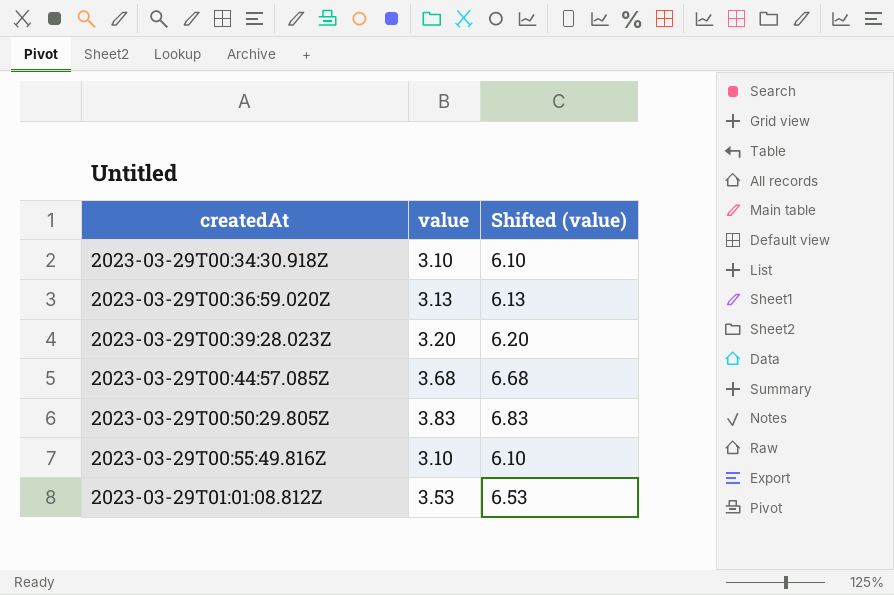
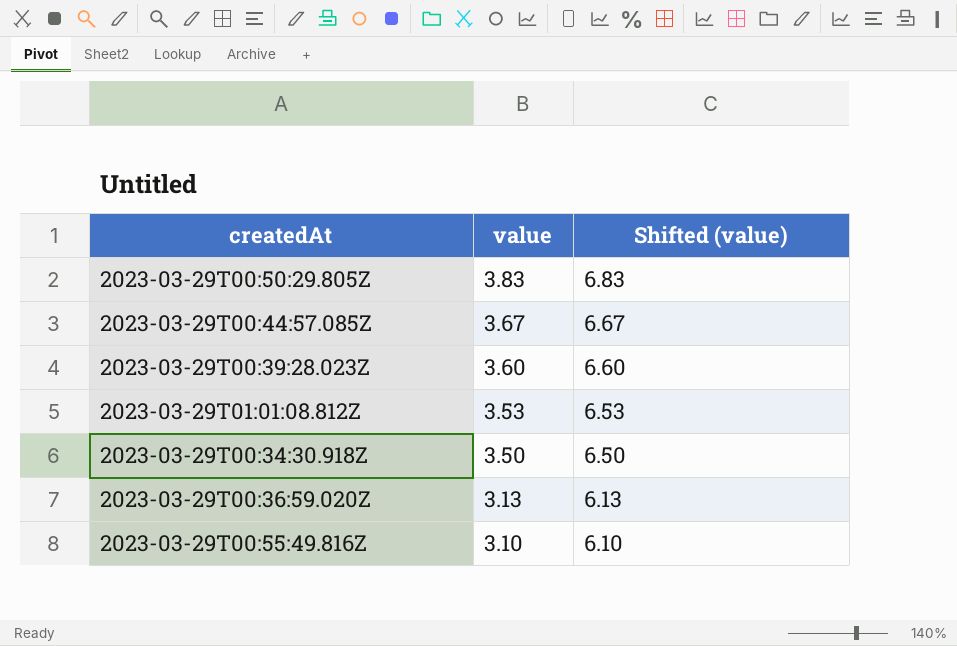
row order: createdAt ascending -> value descending
2023-03-29T00:44:57.085Z | value: 3.68 -> 3.67
2023-03-29T00:44:57.085Z | Shifted (value): 6.68 -> 6.67
2023-03-29T00:39:28.023Z | value: 3.20 -> 3.60
2023-03-29T00:39:28.023Z | Shifted (value): 6.20 -> 6.60
2023-03-29T00:34:30.918Z | value: 3.10 -> 3.50
2023-03-29T00:34:30.918Z | Shifted (value): 6.10 -> 6.50

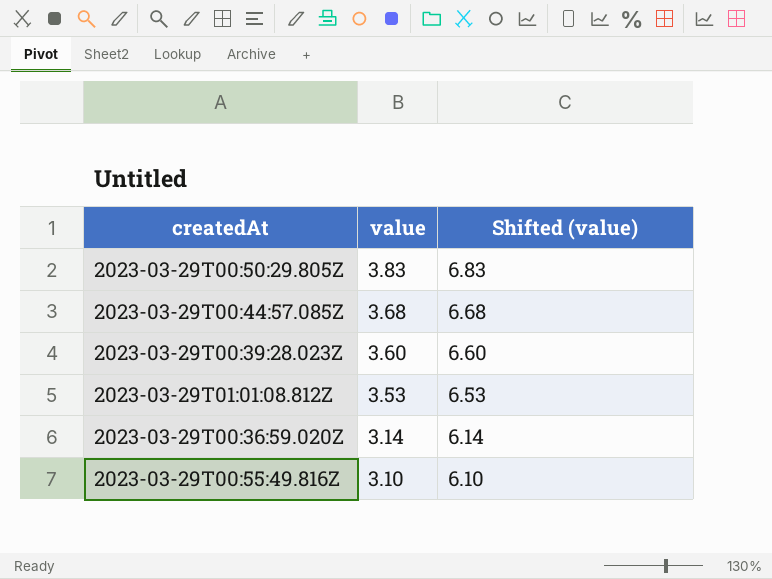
row 2023-03-29T00:34:30.918Z: 3.50 | 6.50 -> none
2023-03-29T00:44:57.085Z | value: 3.67 -> 3.68
2023-03-29T00:44:57.085Z | Shifted (value): 6.67 -> 6.68
2023-03-29T00:36:59.020Z | value: 3.13 -> 3.14
2023-03-29T00:36:59.020Z | Shifted (value): 6.13 -> 6.14

